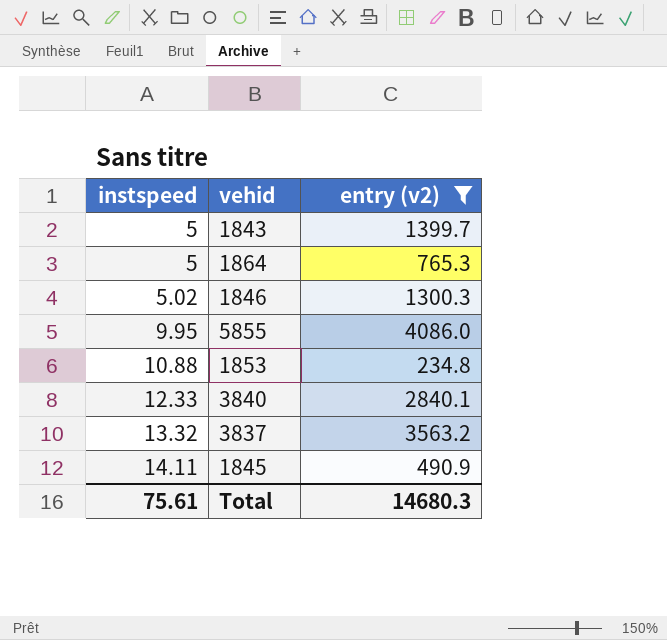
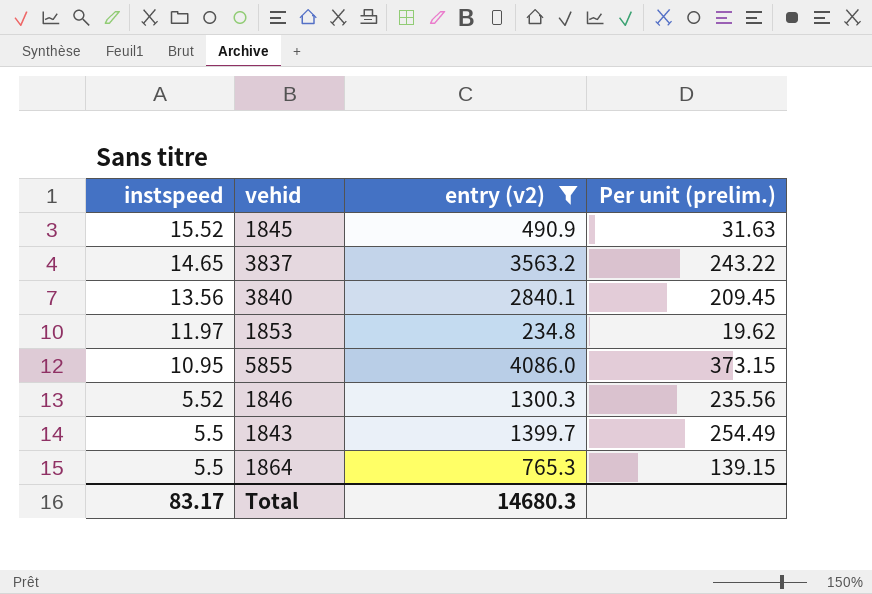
row order: instspeed ascending -> instspeed descending
column Per unit (prelim.) | formula: none -> [entry (v2)] / [instspeed]
1845 | instspeed: 14.11 -> 15.52
3837 | instspeed: 13.32 -> 14.65
3840 | instspeed: 12.33 -> 13.56
1853 | instspeed: 10.88 -> 11.97
5855 | instspeed: 9.95 -> 10.95
1846 | instspeed: 5.02 -> 5.52
1843 | instspeed: 5 -> 5.5
1864 | instspeed: 5 -> 5.5
Total | instspeed: 75.61 -> 83.17

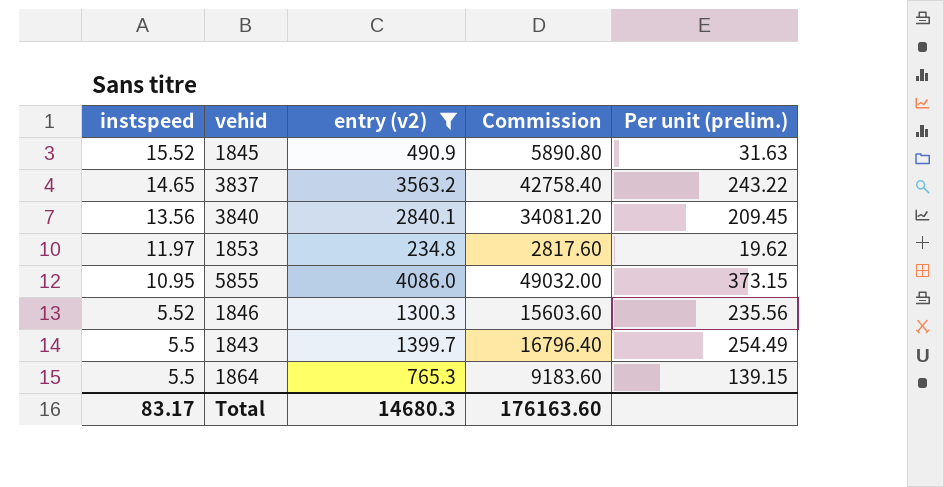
column Commission | formula: none -> [entry (v2)] * 12

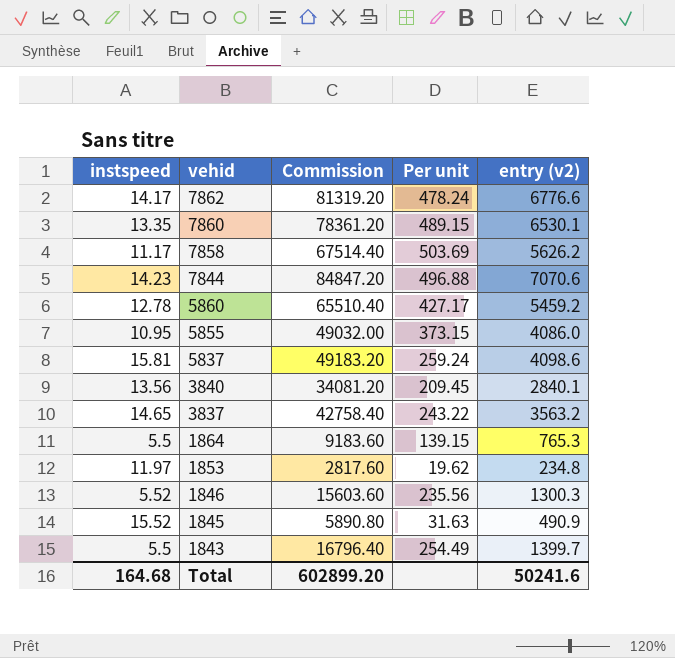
filter: entry (v2) <= 4086.0 -> none
row order: instspeed descending -> vehid descending
column name: Per unit (prelim.) -> Per unit
column entry (v2) | position: 3 -> 5
Total | instspeed: 83.17 -> 164.68
Total | Commission: 176163.60 -> 602899.20
Total | entry (v2): 14680.3 -> 50241.6

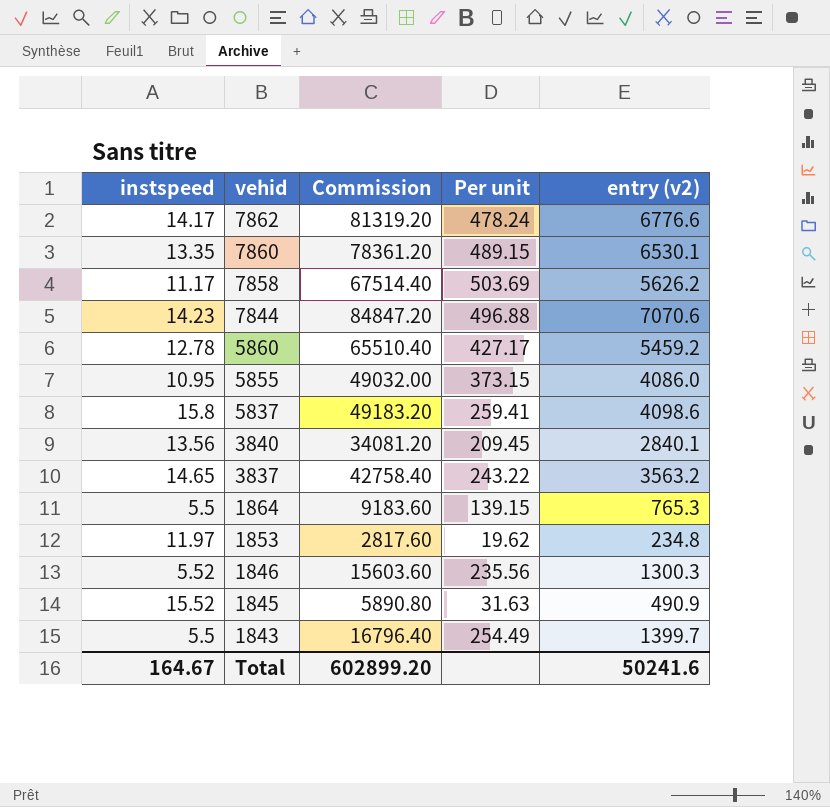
5837 | instspeed: 15.81 -> 15.8
5837 | Per unit: 259.24 -> 259.41
Total | instspeed: 164.68 -> 164.67

